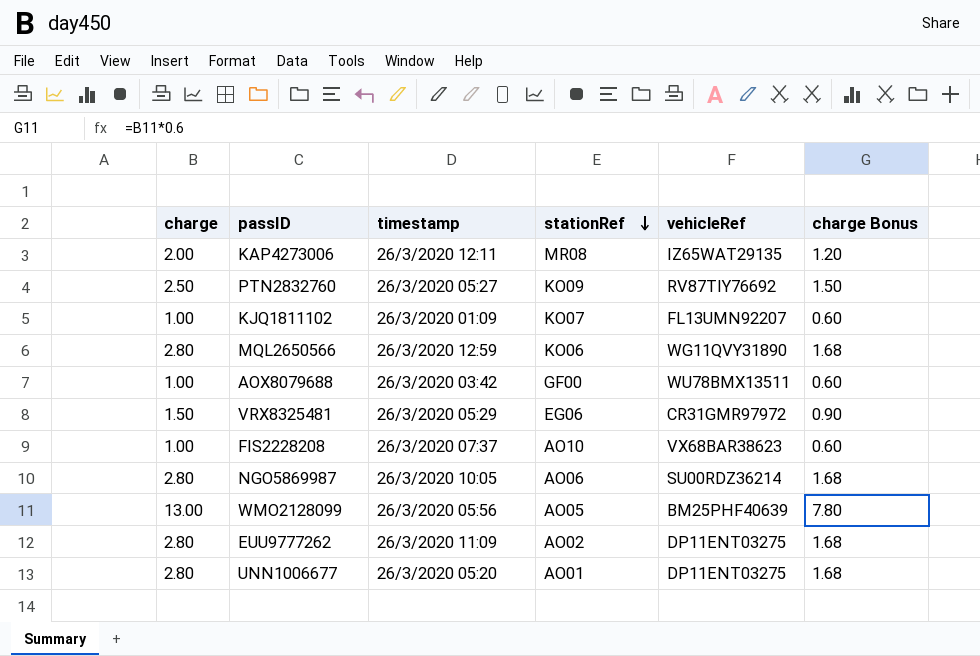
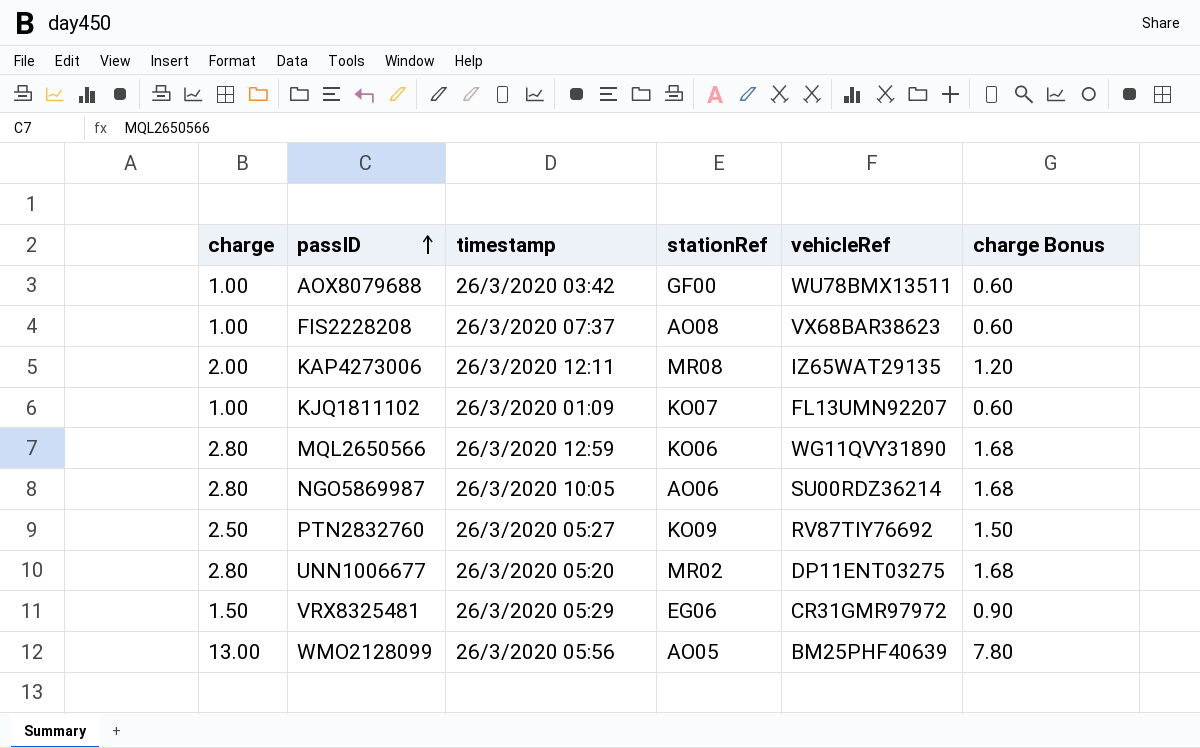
row order: stationRef descending -> passID ascending
row EUU9777262: 2.80 | 26/3/2020 11:09 | AO02 | DP11ENT03275 | 1.68 -> none
FIS2228208 | stationRef: AO10 -> AO08
UNN1006677 | stationRef: AO01 -> MR02

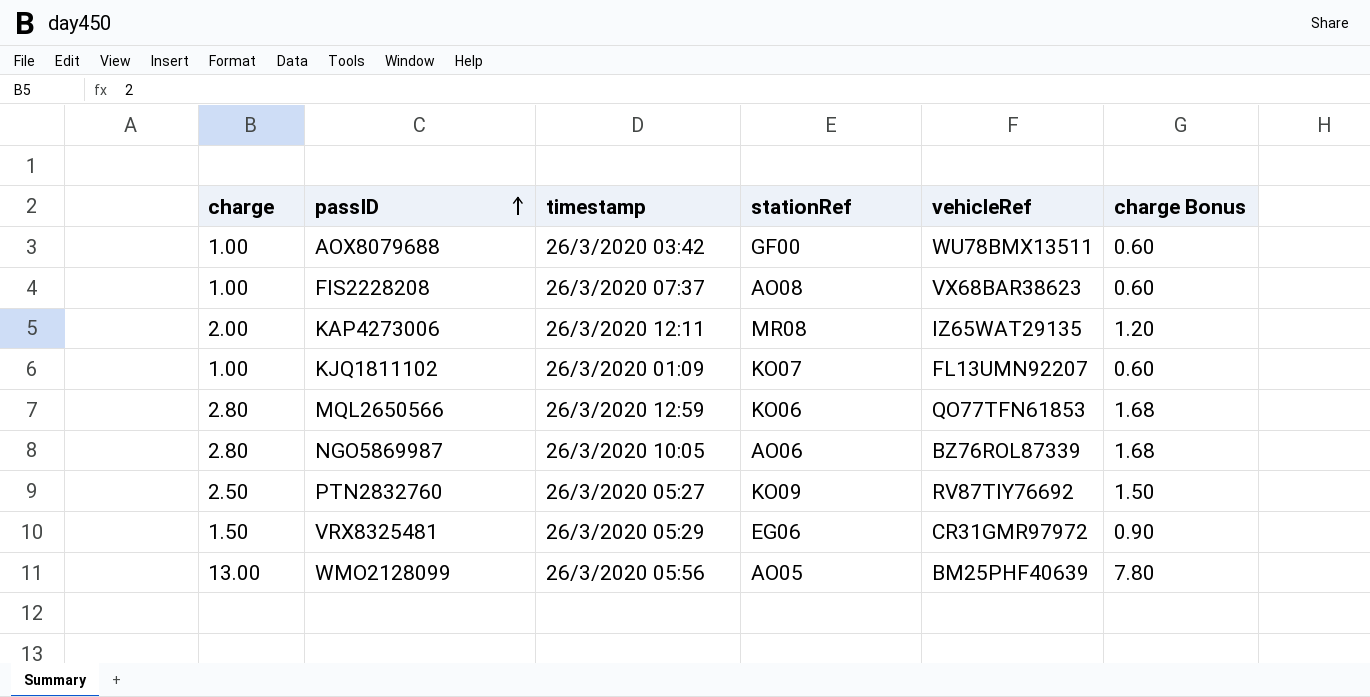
row UNN1006677: 2.80 | 26/3/2020 05:20 | MR02 | DP11ENT03275 | 1.68 -> none
MQL2650566 | vehicleRef: WG11QVY31890 -> QO77TFN61853
NGO5869987 | vehicleRef: SU00RDZ36214 -> BZ76ROL87339

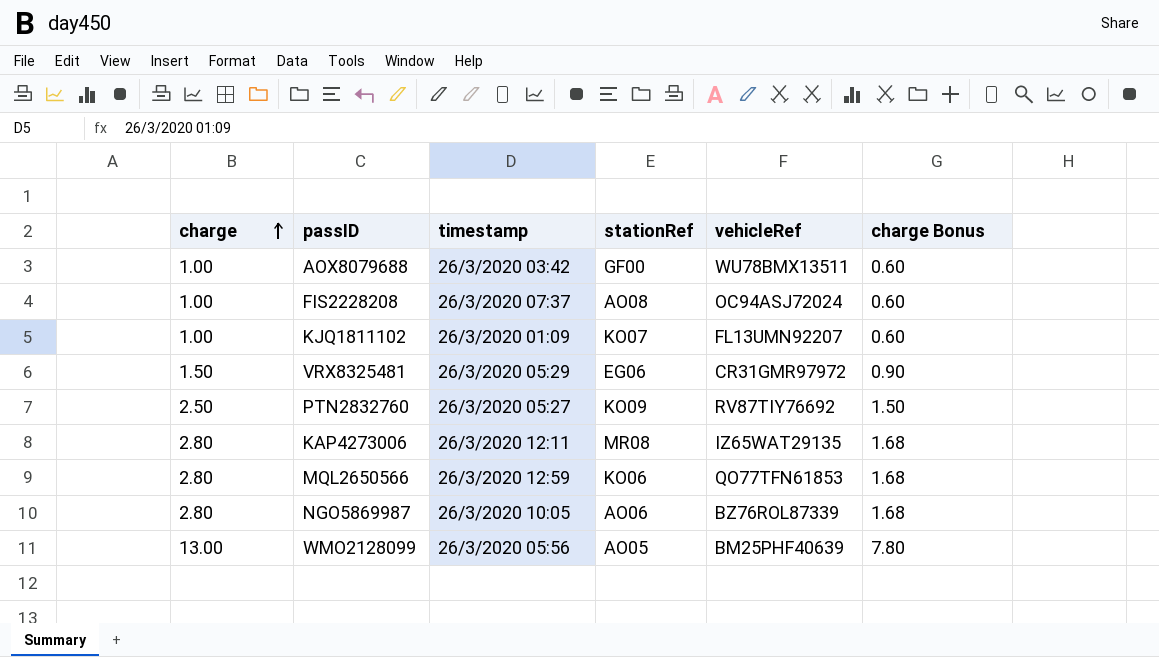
row order: passID ascending -> charge ascending
FIS2228208 | vehicleRef: VX68BAR38623 -> OC94ASJ72024
KAP4273006 | charge: 2.00 -> 2.80
KAP4273006 | charge Bonus: 1.20 -> 1.68

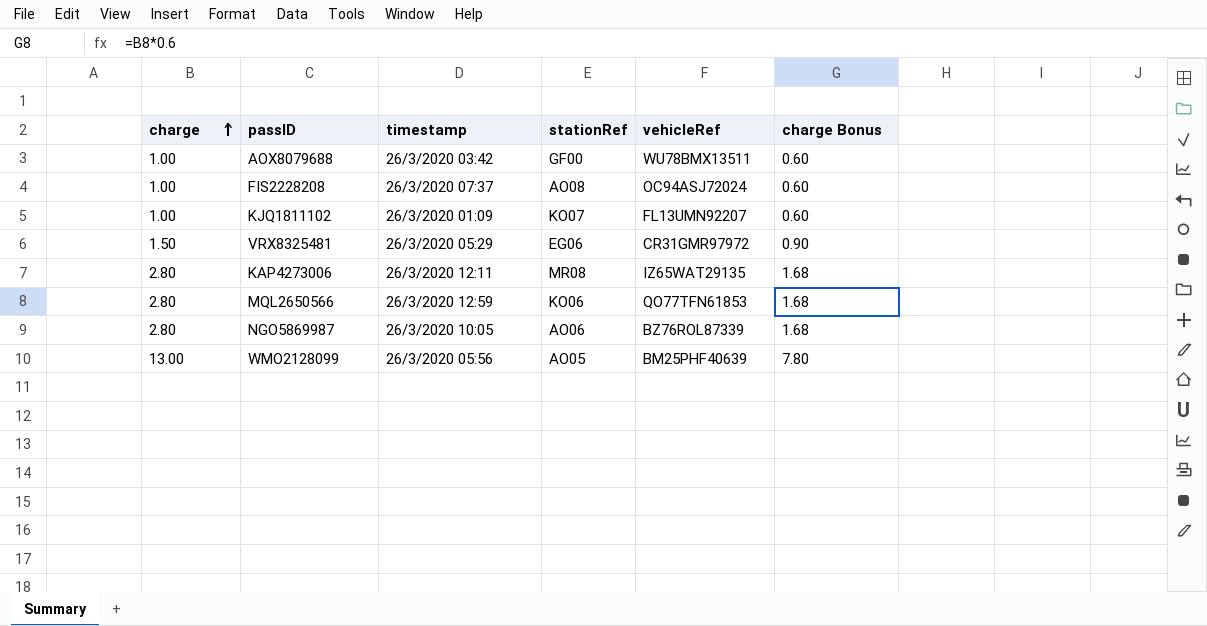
row PTN2832760: 2.50 | 26/3/2020 05:27 | KO09 | RV87TIY76692 | 1.50 -> none

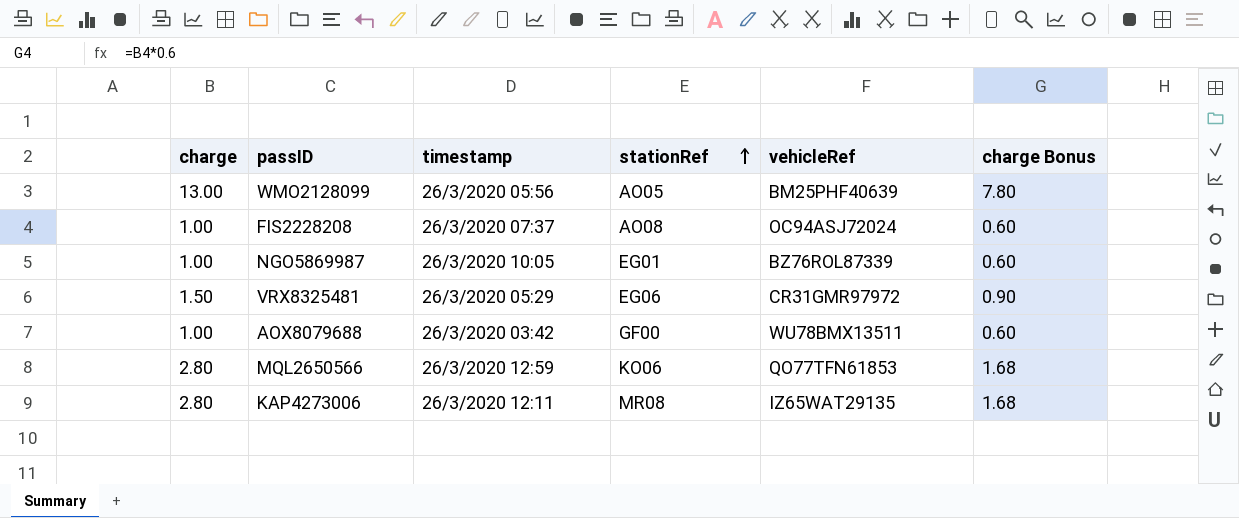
row order: charge ascending -> stationRef ascending
row KJQ1811102: 1.00 | 26/3/2020 01:09 | KO07 | FL13UMN92207 | 0.60 -> none
NGO5869987 | charge: 2.80 -> 1.00
NGO5869987 | stationRef: AO06 -> EG01
NGO5869987 | charge Bonus: 1.68 -> 0.60

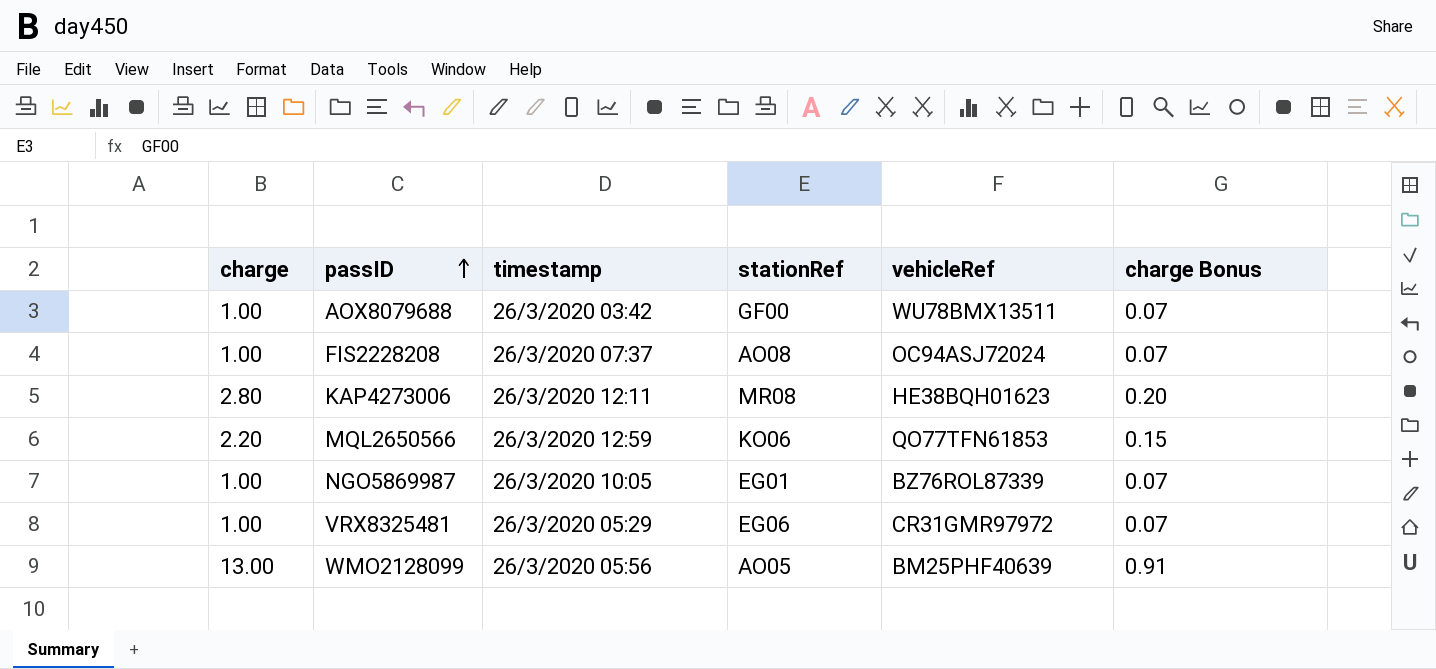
row order: stationRef ascending -> passID ascending
column charge Bonus | formula: [charge] * 0.6 -> [charge] * 0.07
KAP4273006 | vehicleRef: IZ65WAT29135 -> HE38BQH01623
MQL2650566 | charge: 2.80 -> 2.20
VRX8325481 | charge: 1.50 -> 1.00

